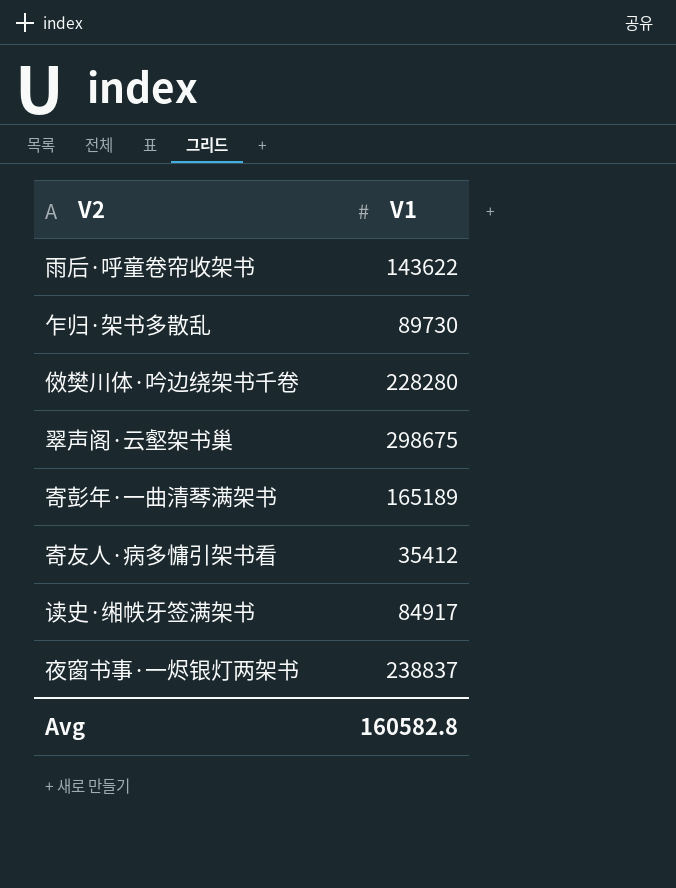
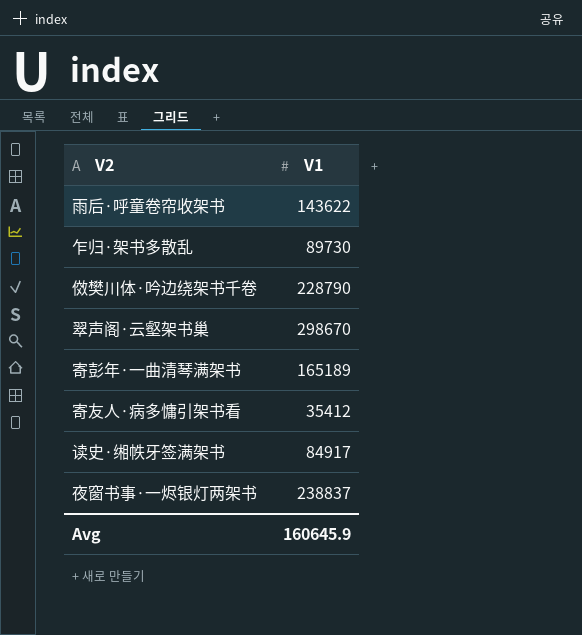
傚樊川体·吟边绕架书千卷 | V1: 228280 -> 228790
翠声阁·云壑架书巢 | V1: 298675 -> 298670
Avg | V1: 160582.8 -> 160645.9

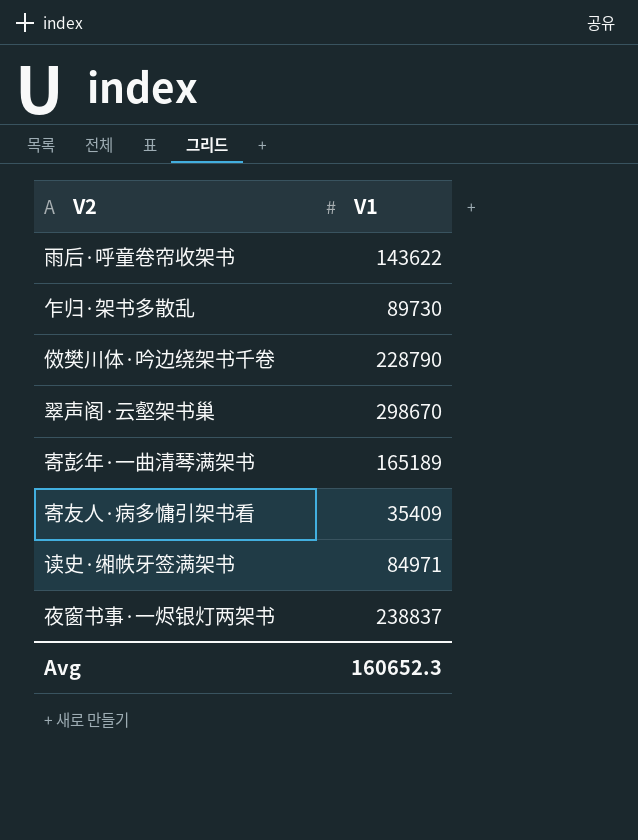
寄友人·病多慵引架书看 | V1: 35412 -> 35409
读史·缃帙牙签满架书 | V1: 84917 -> 84971
Avg | V1: 160645.9 -> 160652.3

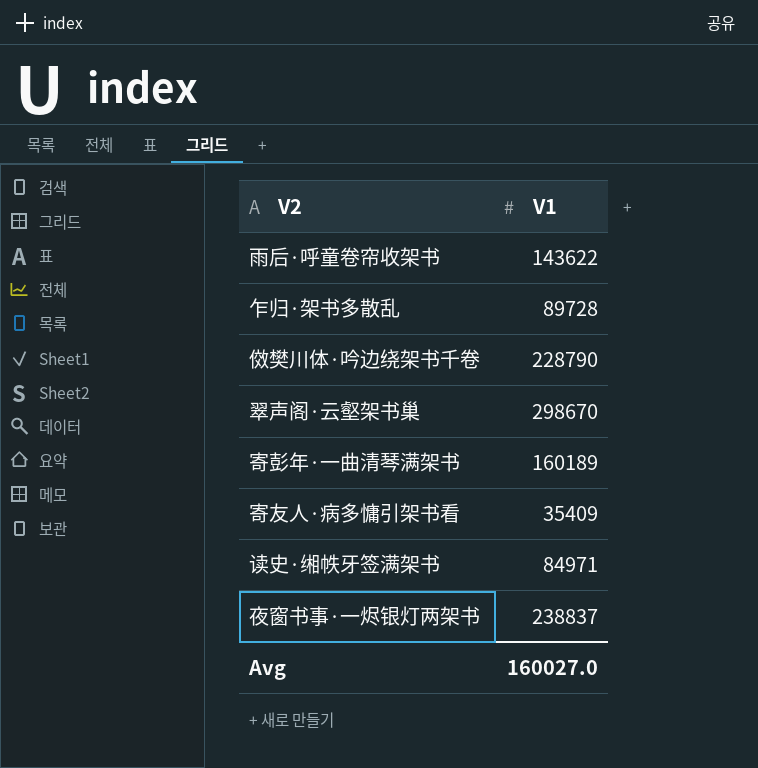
乍归·架书多散乱 | V1: 89730 -> 89728
寄彭年·一曲清琴满架书 | V1: 165189 -> 160189
Avg | V1: 160652.3 -> 160027.0

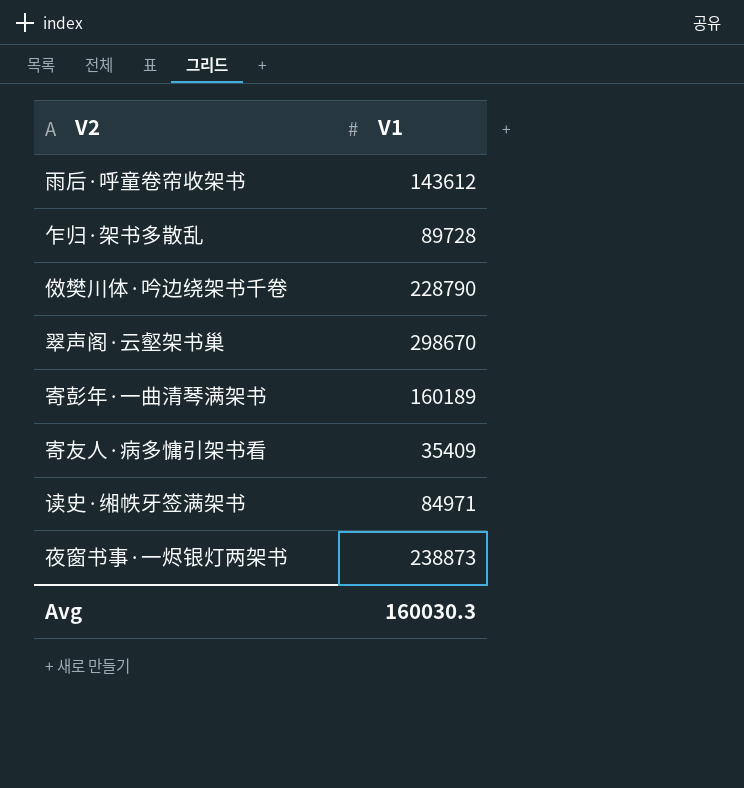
雨后·呼童卷帘收架书 | V1: 143622 -> 143612
夜窗书事·一烬银灯两架书 | V1: 238837 -> 238873
Avg | V1: 160027.0 -> 160030.3

